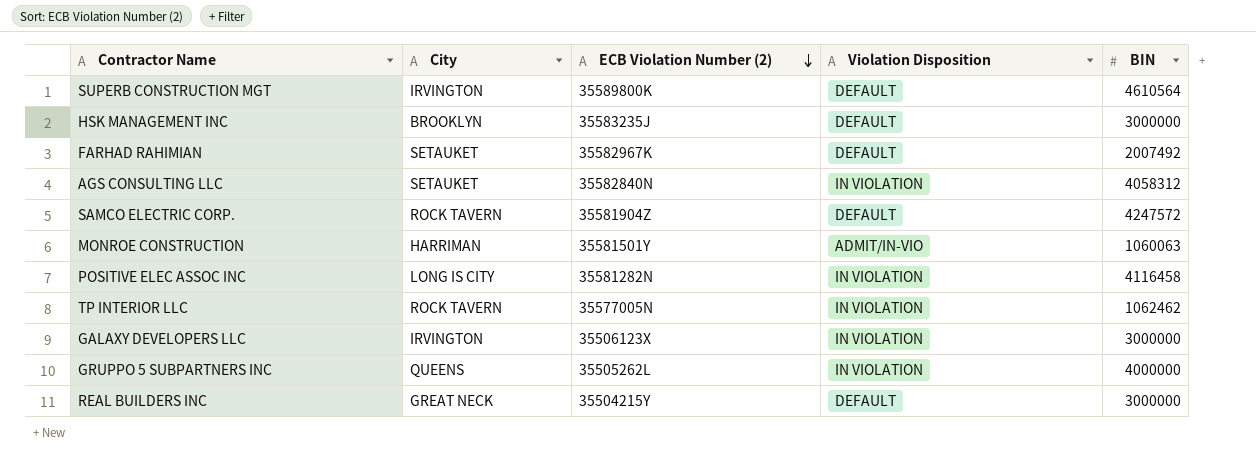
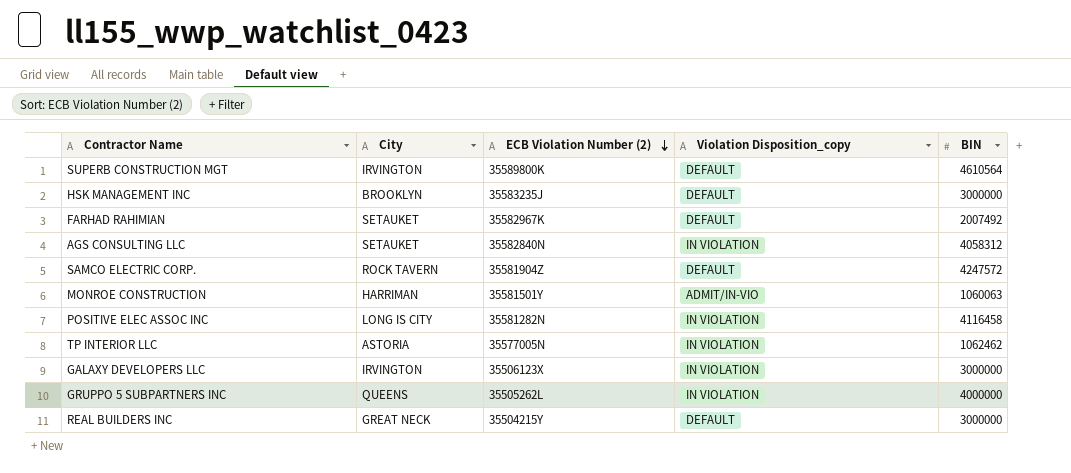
column name: Violation Disposition -> Violation Disposition_copy
TP INTERIOR LLC | City: ROCK TAVERN -> ASTORIA

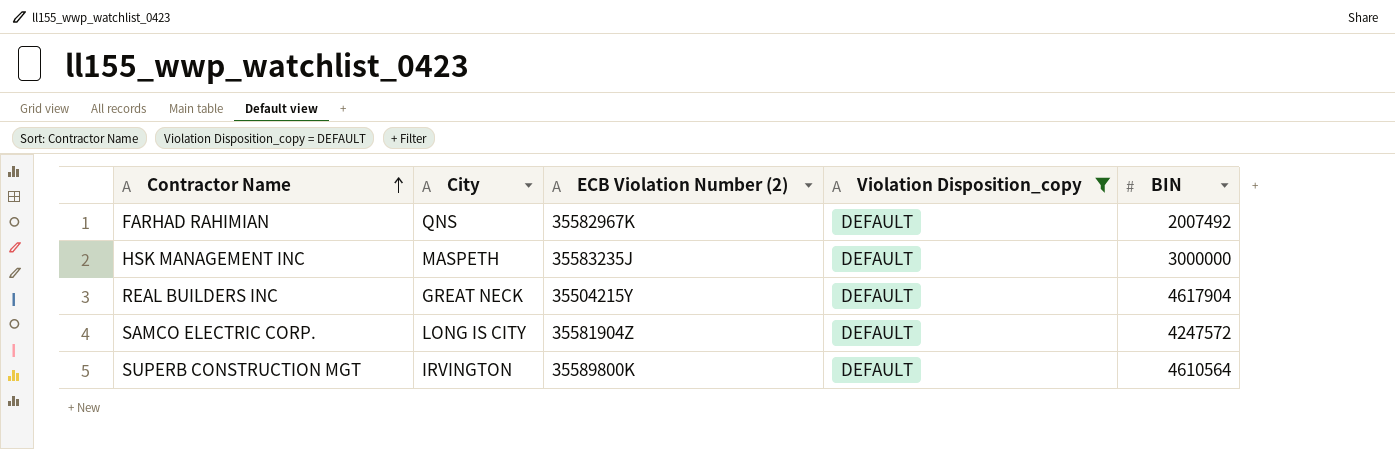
filter: none -> Violation Disposition_copy = DEFAULT
row order: ECB Violation Number (2) descending -> Contractor Name ascending
FARHAD RAHIMIAN | City: SETAUKET -> QNS
HSK MANAGEMENT INC | City: BROOKLYN -> MASPETH
REAL BUILDERS INC | BIN: 3000000 -> 4617904
SAMCO ELECTRIC CORP. | City: ROCK TAVERN -> LONG IS CITY

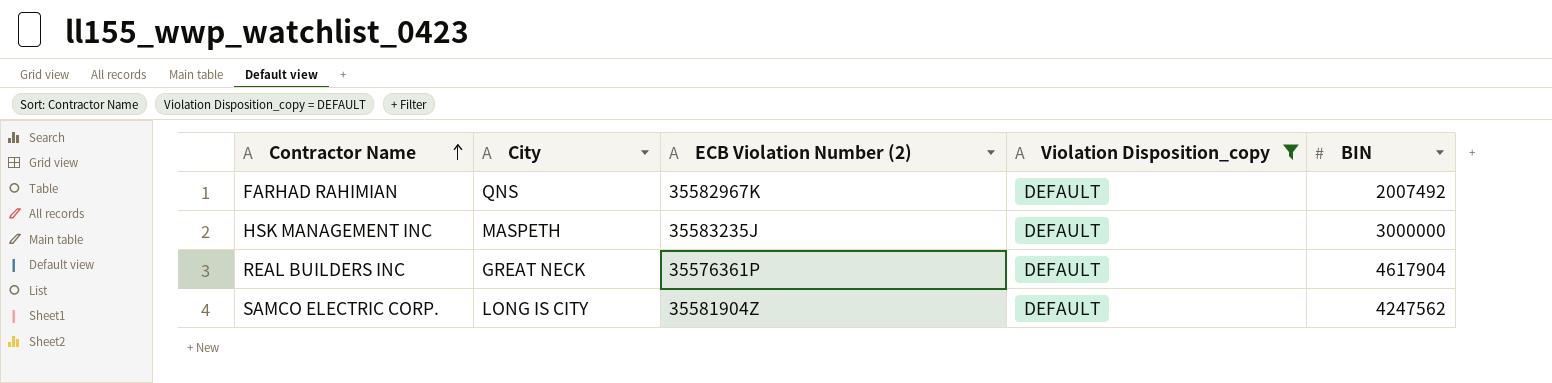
row SUPERB CONSTRUCTION MGT: IRVINGTON | 35589800K | DEFAULT | 4610564 -> none
REAL BUILDERS INC | ECB Violation Number (2): 35504215Y -> 35576361P
SAMCO ELECTRIC CORP. | BIN: 4247572 -> 4247562

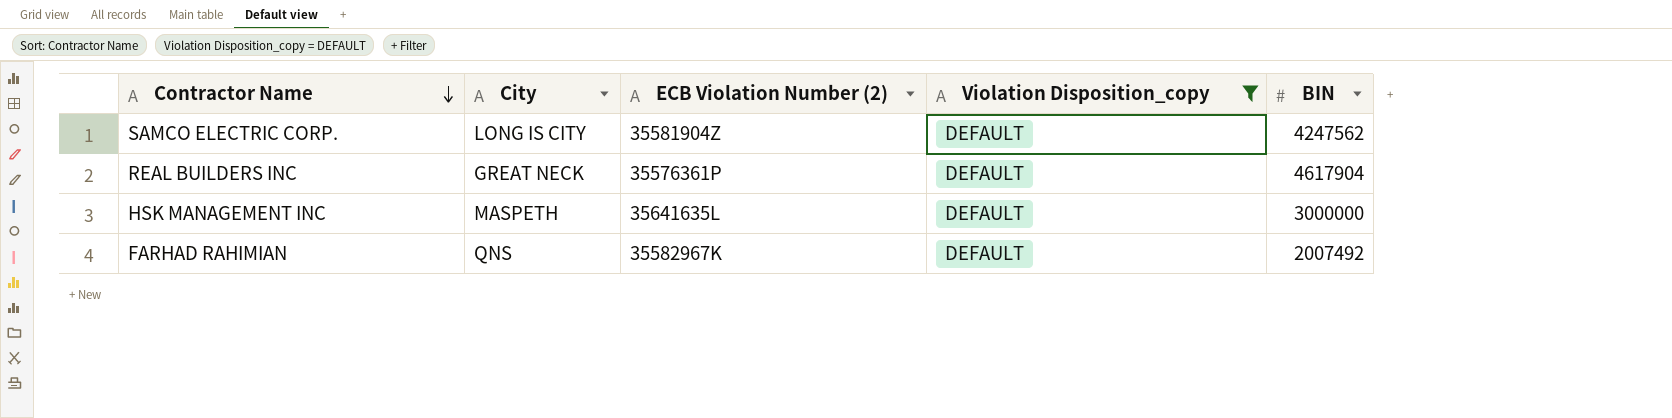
row order: Contractor Name ascending -> Contractor Name descending
HSK MANAGEMENT INC | ECB Violation Number (2): 35583235J -> 35641635L

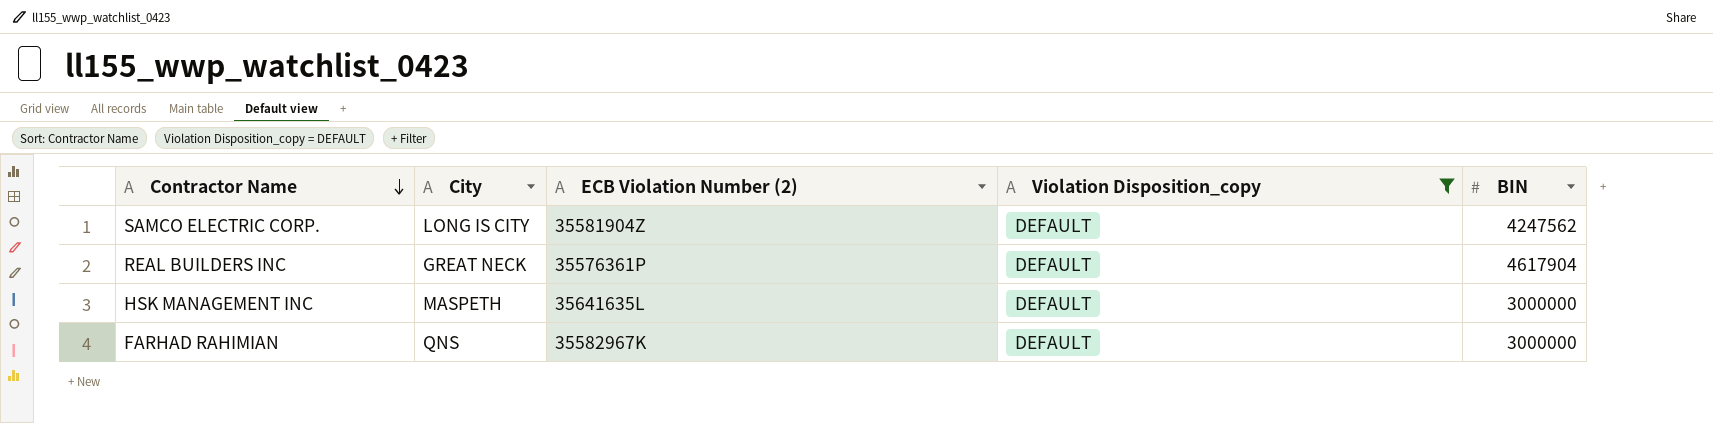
FARHAD RAHIMIAN | BIN: 2007492 -> 3000000

